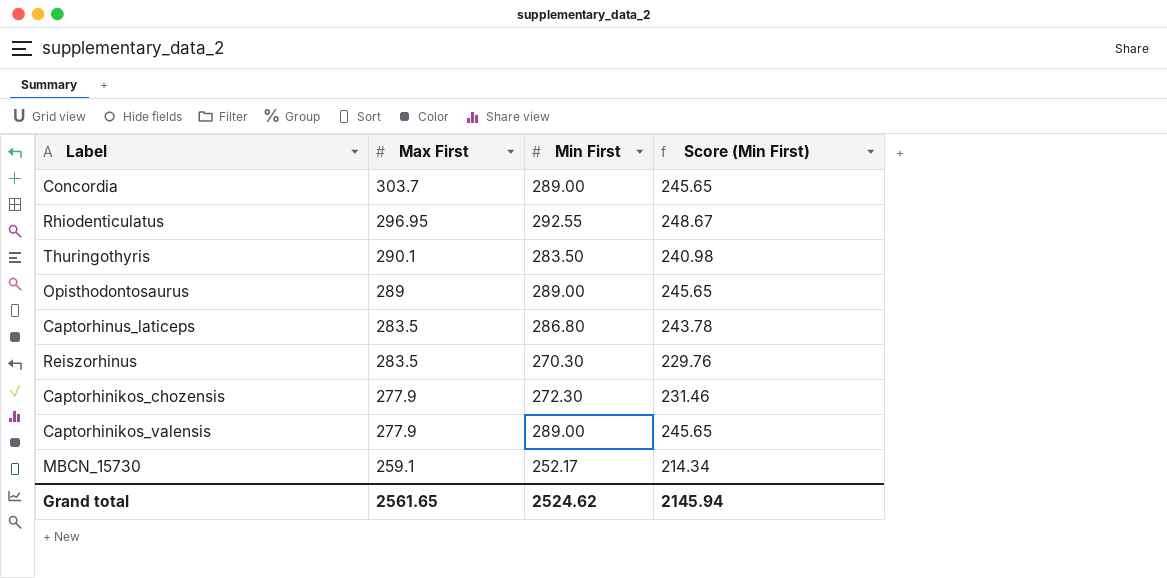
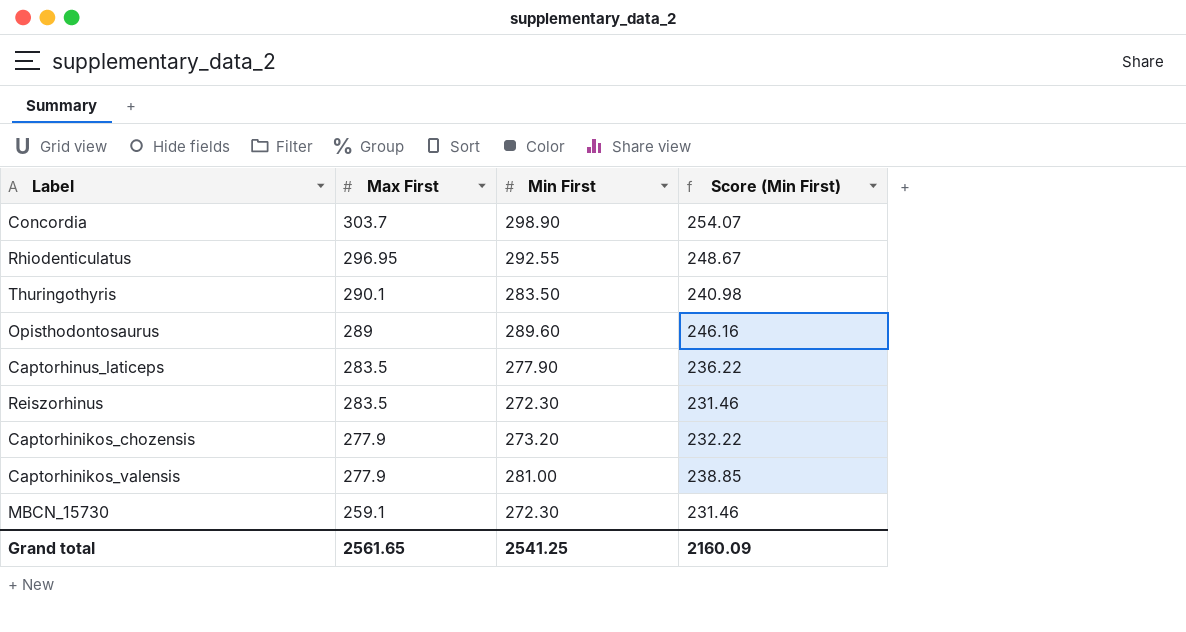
Concordia | Min First: 289.00 -> 298.90
Concordia | Score (Min First): 245.65 -> 254.07
Opisthodontosaurus | Min First: 289.00 -> 289.60
Opisthodontosaurus | Score (Min First): 245.65 -> 246.16
Captorhinus_laticeps | Min First: 286.80 -> 277.90
Captorhinus_laticeps | Score (Min First): 243.78 -> 236.22
Reiszorhinus | Min First: 270.30 -> 272.30
Reiszorhinus | Score (Min First): 229.76 -> 231.46
Captorhinikos_chozensis | Min First: 272.30 -> 273.20
Captorhinikos_chozensis | Score (Min First): 231.46 -> 232.22
Captorhinikos_valensis | Min First: 289.00 -> 281.00
Captorhinikos_valensis | Score (Min First): 245.65 -> 238.85
MBCN_15730 | Min First: 252.17 -> 272.30
MBCN_15730 | Score (Min First): 214.34 -> 231.46
Grand total | Min First: 2524.62 -> 2541.25
Grand total | Score (Min First): 2145.94 -> 2160.09

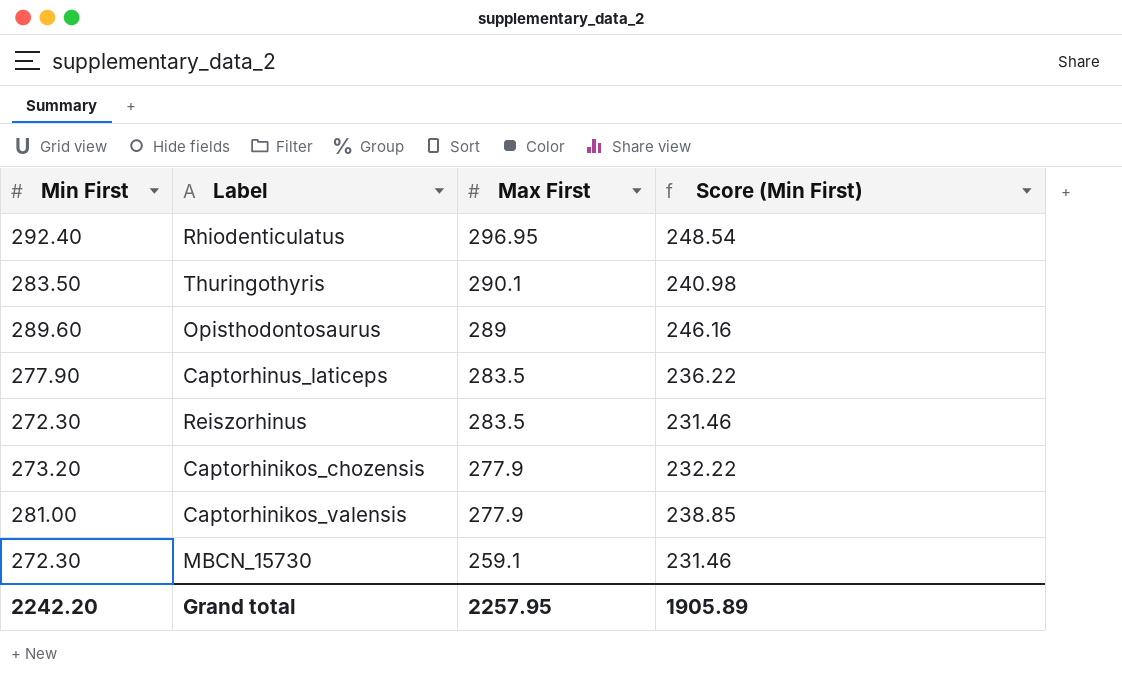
column Min First | position: 3 -> 1
row Concordia: 303.7 | 298.90 | 254.07 -> none
Rhiodenticulatus | Min First: 292.55 -> 292.40
Rhiodenticulatus | Score (Min First): 248.67 -> 248.54
Grand total | Min First: 2541.25 -> 2242.20
Grand total | Max First: 2561.65 -> 2257.95
Grand total | Score (Min First): 2160.09 -> 1905.89

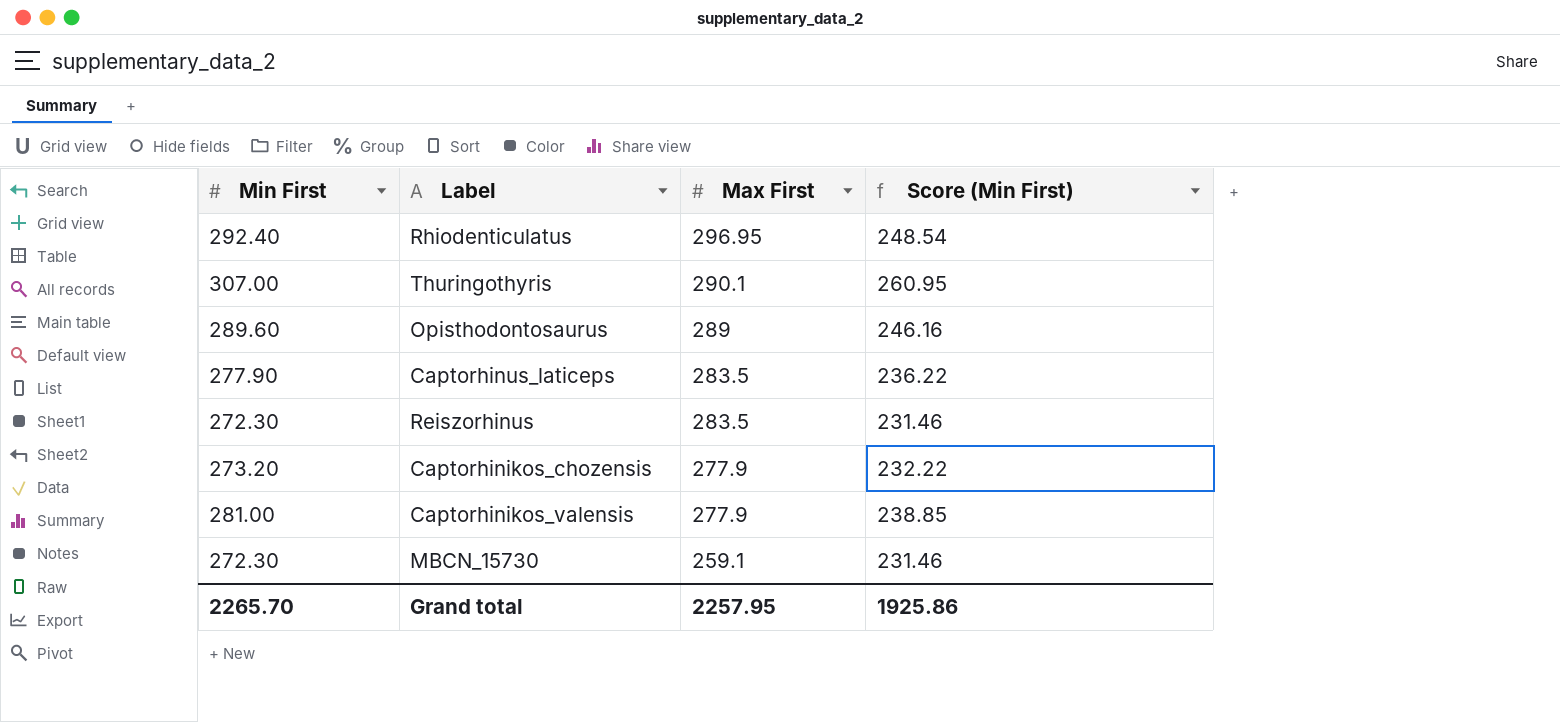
Thuringothyris | Min First: 283.50 -> 307.00
Thuringothyris | Score (Min First): 240.98 -> 260.95
Grand total | Min First: 2242.20 -> 2265.70
Grand total | Score (Min First): 1905.89 -> 1925.86

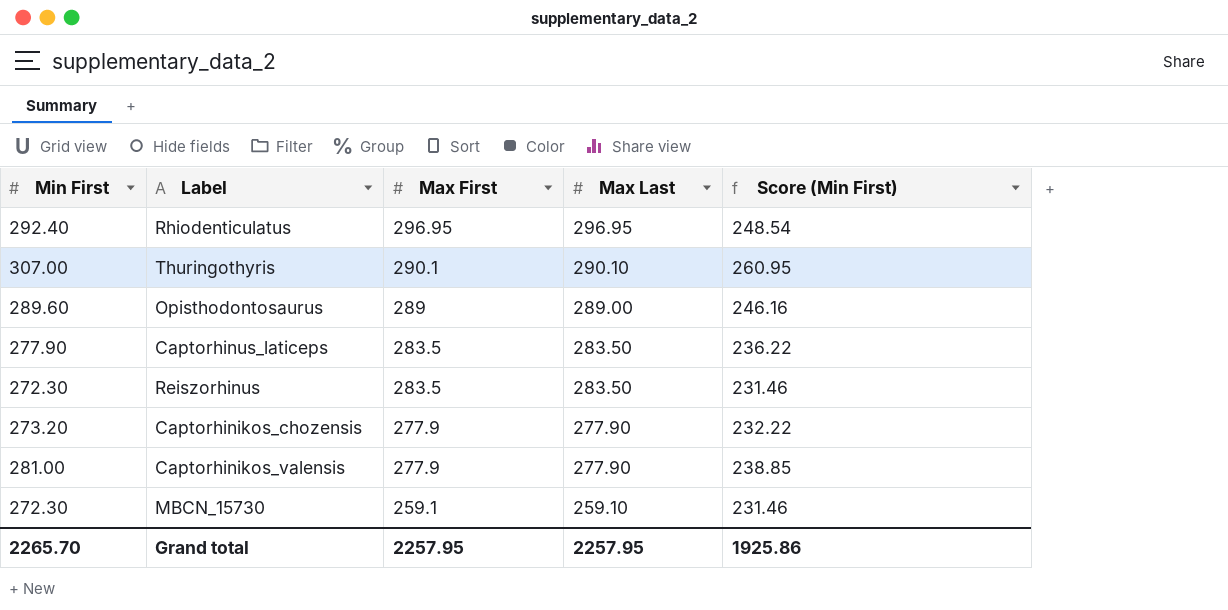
column Max Last | position: none -> 4

